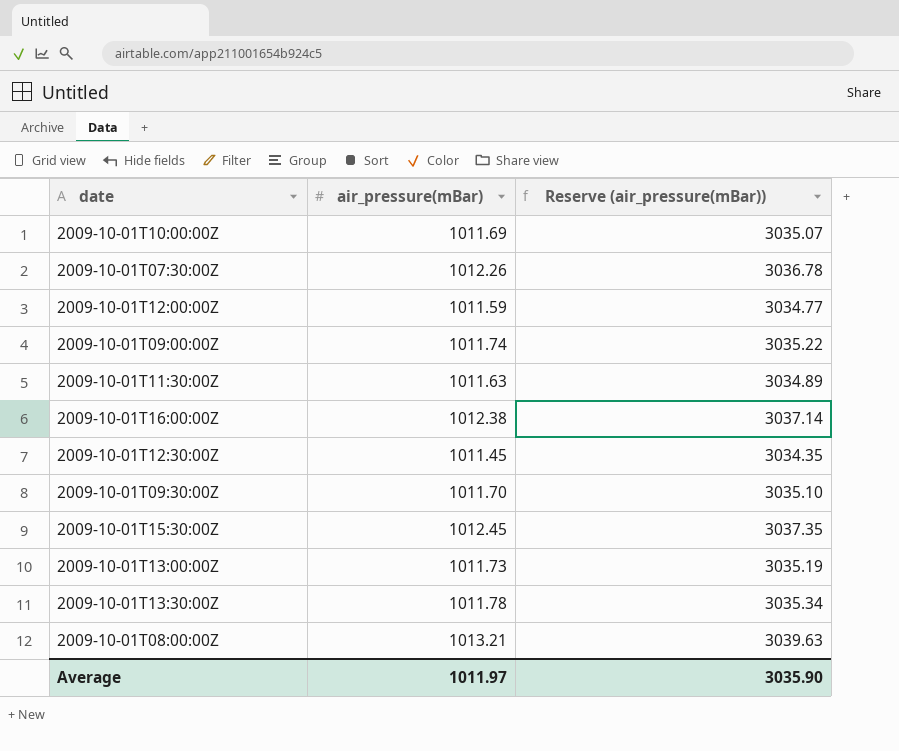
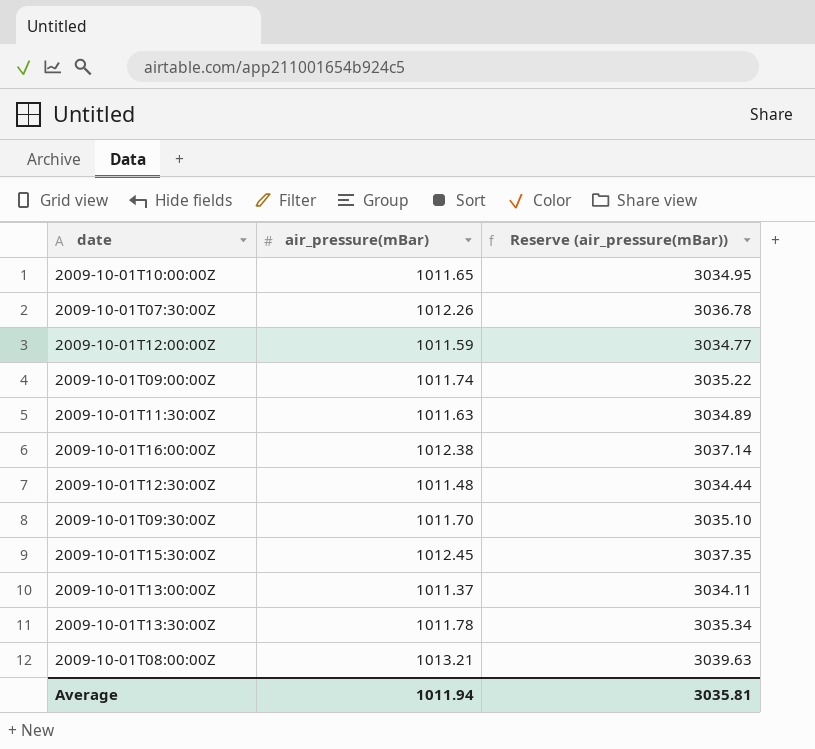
2009-10-01T10:00:00Z | air_pressure(mBar): 1011.69 -> 1011.65
2009-10-01T10:00:00Z | Reserve (air_pressure(mBar)): 3035.07 -> 3034.95
2009-10-01T12:30:00Z | air_pressure(mBar): 1011.45 -> 1011.48
2009-10-01T12:30:00Z | Reserve (air_pressure(mBar)): 3034.35 -> 3034.44
2009-10-01T13:00:00Z | air_pressure(mBar): 1011.73 -> 1011.37
2009-10-01T13:00:00Z | Reserve (air_pressure(mBar)): 3035.19 -> 3034.11
Average | air_pressure(mBar): 1011.97 -> 1011.94
Average | Reserve (air_pressure(mBar)): 3035.90 -> 3035.81

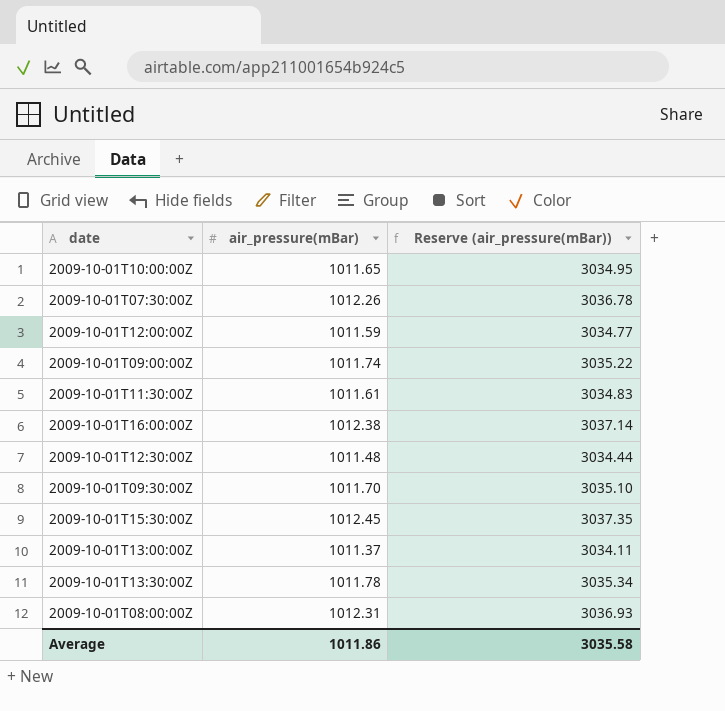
2009-10-01T11:30:00Z | air_pressure(mBar): 1011.63 -> 1011.61
2009-10-01T11:30:00Z | Reserve (air_pressure(mBar)): 3034.89 -> 3034.83
2009-10-01T08:00:00Z | air_pressure(mBar): 1013.21 -> 1012.31
2009-10-01T08:00:00Z | Reserve (air_pressure(mBar)): 3039.63 -> 3036.93
Average | air_pressure(mBar): 1011.94 -> 1011.86
Average | Reserve (air_pressure(mBar)): 3035.81 -> 3035.58

